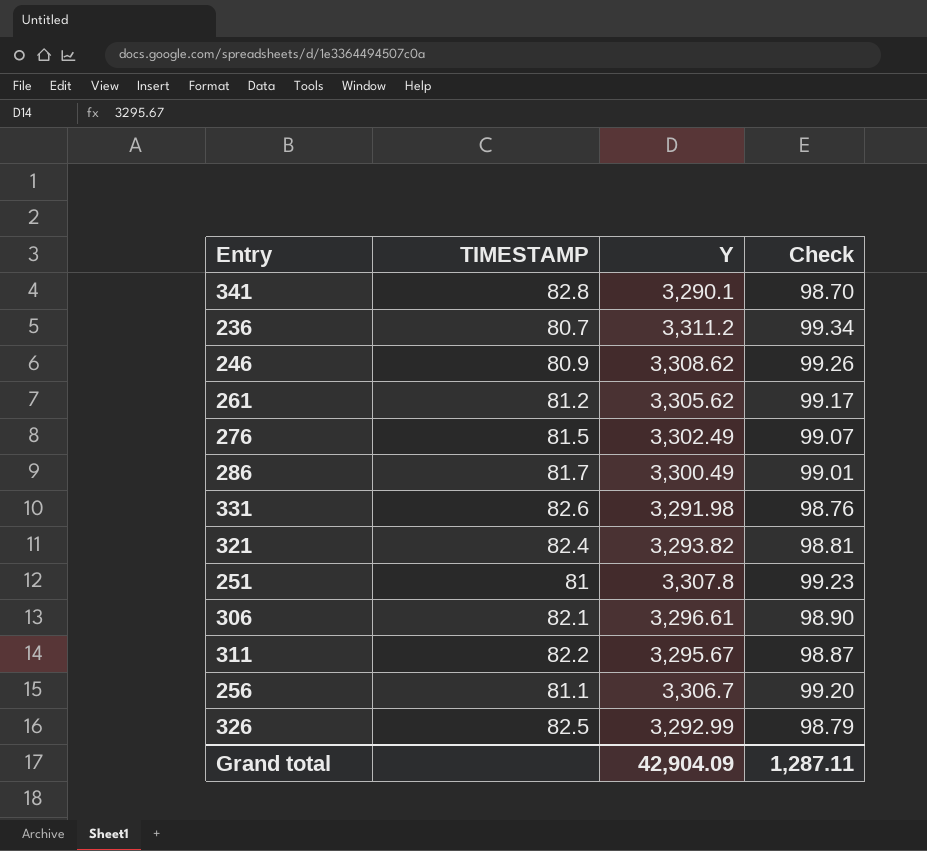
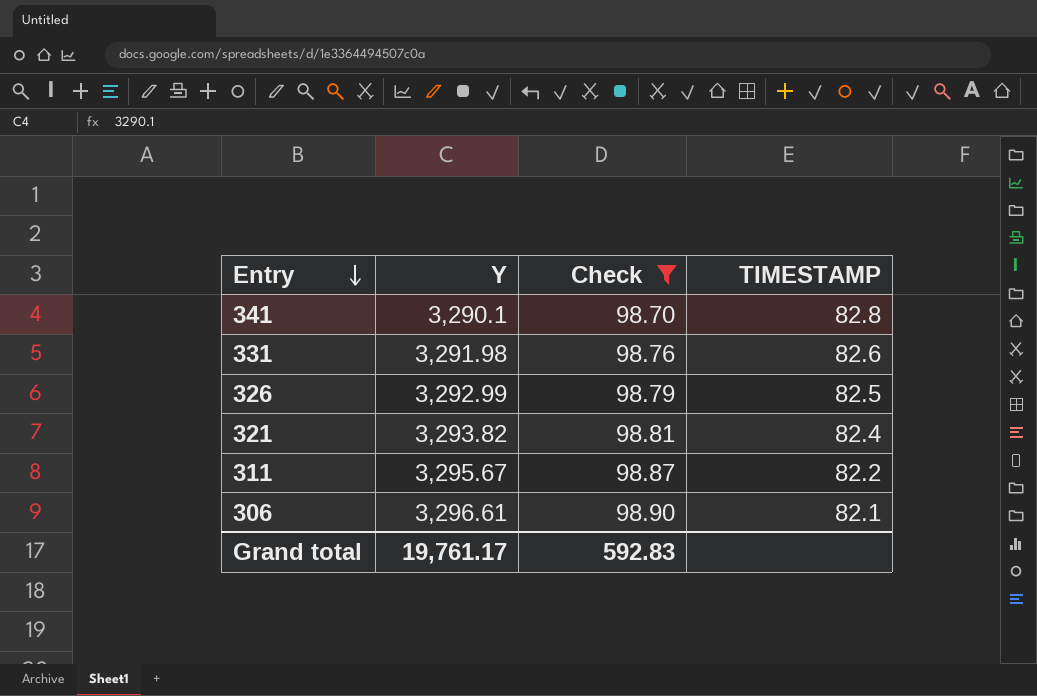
filter: none -> Check <= 98.90
row order: none -> Entry descending
column TIMESTAMP | position: 2 -> 4
Grand total | Y: 42,904.09 -> 19,761.17
Grand total | Check: 1,287.11 -> 592.83

